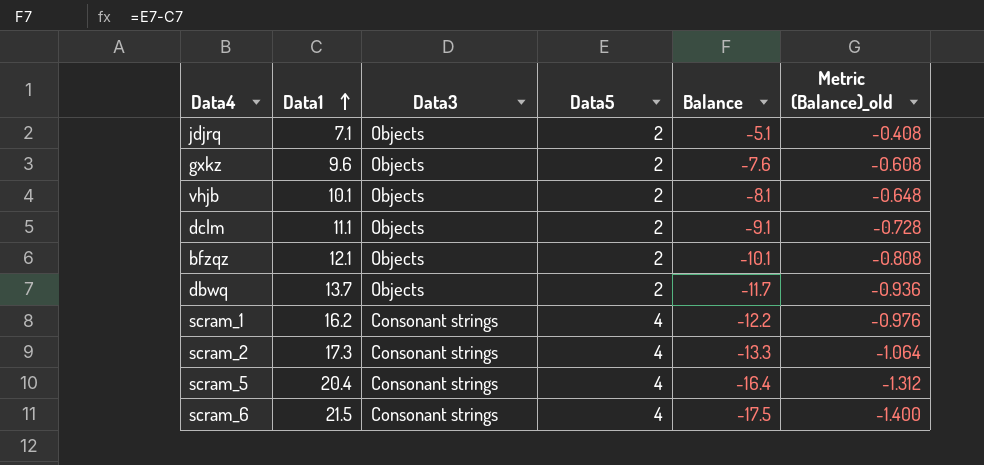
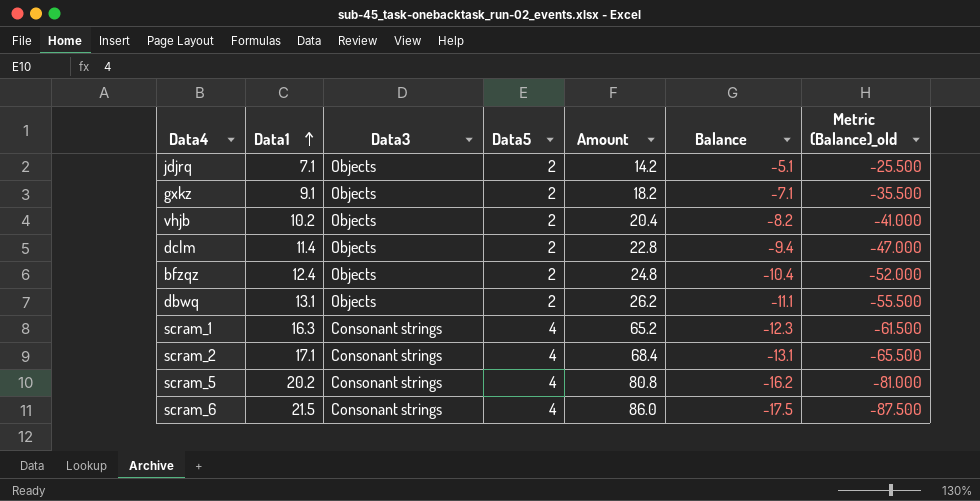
column Amount | formula: none -> [Data1] * [Data5]
column Metric (Balance)_old | formula: [Balance] * 0.08 -> [Balance] * 5
gxkz | Data1: 9.6 -> 9.1
gxkz | Balance: -7.6 -> -7.1
vhjb | Data1: 10.1 -> 10.2
vhjb | Balance: -8.1 -> -8.2
dclm | Data1: 11.1 -> 11.4
dclm | Balance: -9.1 -> -9.4
bfzqz | Data1: 12.1 -> 12.4
bfzqz | Balance: -10.1 -> -10.4
dbwq | Data1: 13.7 -> 13.1
dbwq | Balance: -11.7 -> -11.1
scram_1 | Data1: 16.2 -> 16.3
scram_1 | Balance: -12.2 -> -12.3
scram_2 | Data1: 17.3 -> 17.1
scram_2 | Balance: -13.3 -> -13.1
scram_5 | Data1: 20.4 -> 20.2
scram_5 | Balance: -16.4 -> -16.2

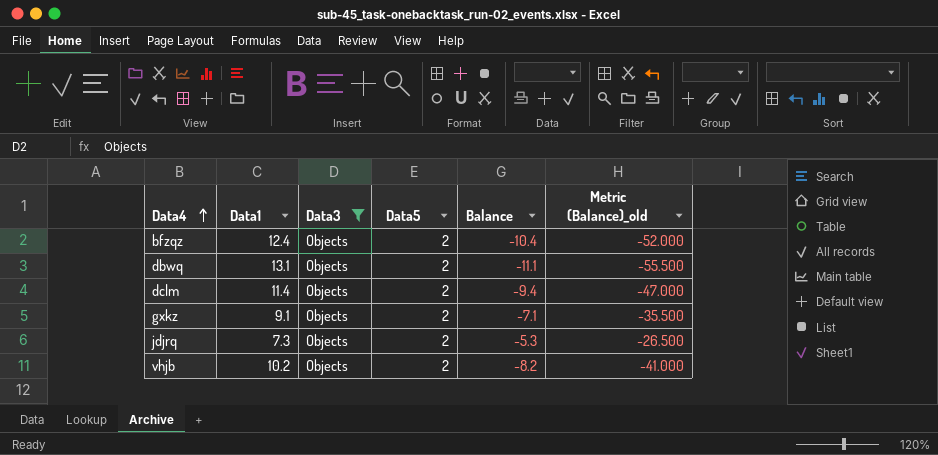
filter: none -> Data3 = Objects
row order: Data1 ascending -> Data4 ascending
column Amount | formula: [Data1] * [Data5] -> none
jdjrq | Data1: 7.1 -> 7.3
jdjrq | Balance: -5.1 -> -5.3
jdjrq | Metric (Balance)_old: -25.500 -> -26.500

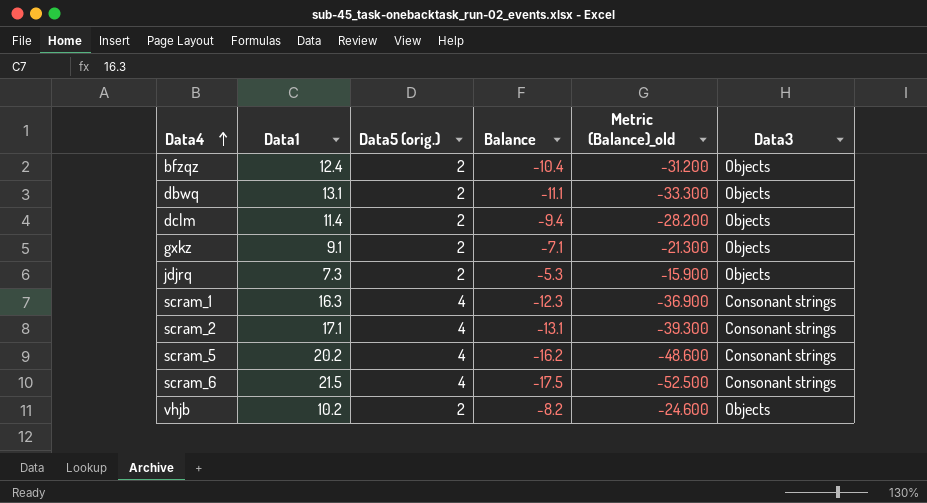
filter: Data3 = Objects -> none
column name: Data5 -> Data5 (orig.)
column Metric (Balance)_old | formula: [Balance] * 5 -> [Balance] * 3
column Data3 | position: 3 -> 6

